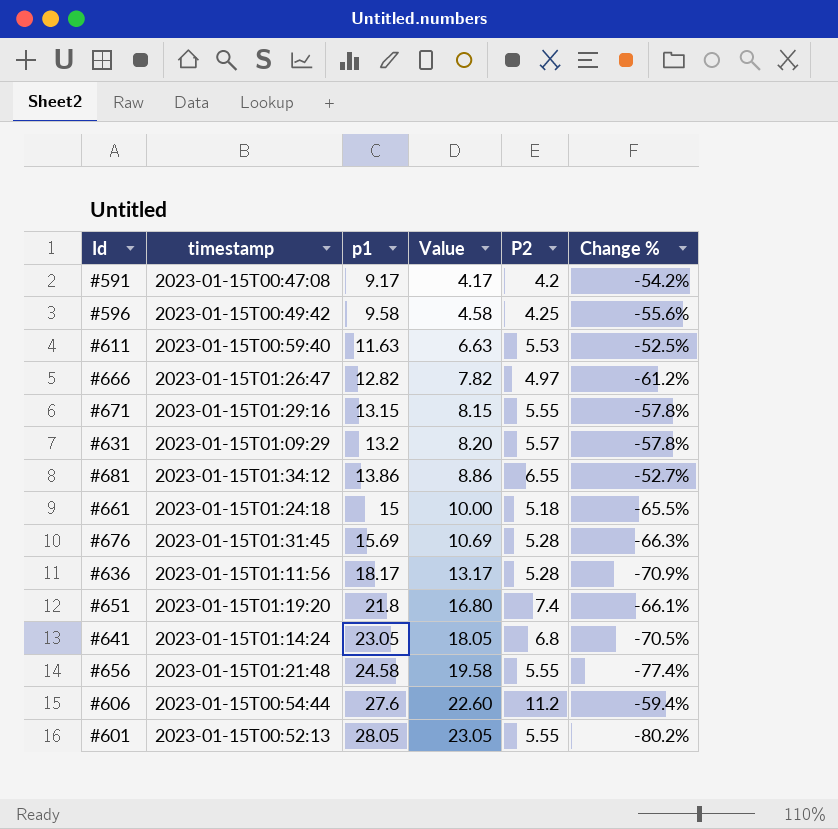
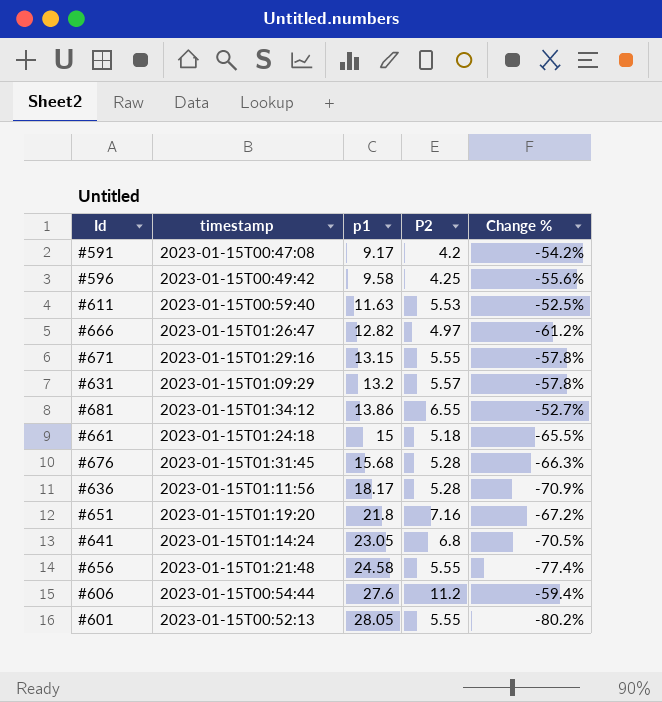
column Value | formula: [p1] - 5 -> none
#676 | p1: 15.69 -> 15.68
#651 | P2: 7.4 -> 7.16
#651 | Change %: -66.1% -> -67.2%

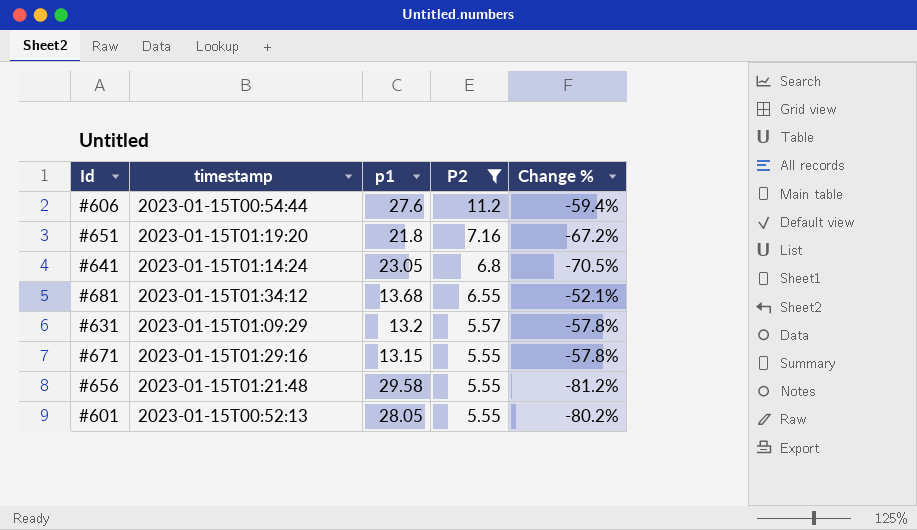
filter: none -> P2 >= 5.55
row order: p1 ascending -> P2 descending
#681 | p1: 13.86 -> 13.68
#681 | Change %: -52.7% -> -52.1%
#656 | p1: 24.58 -> 29.58
#656 | Change %: -77.4% -> -81.2%

